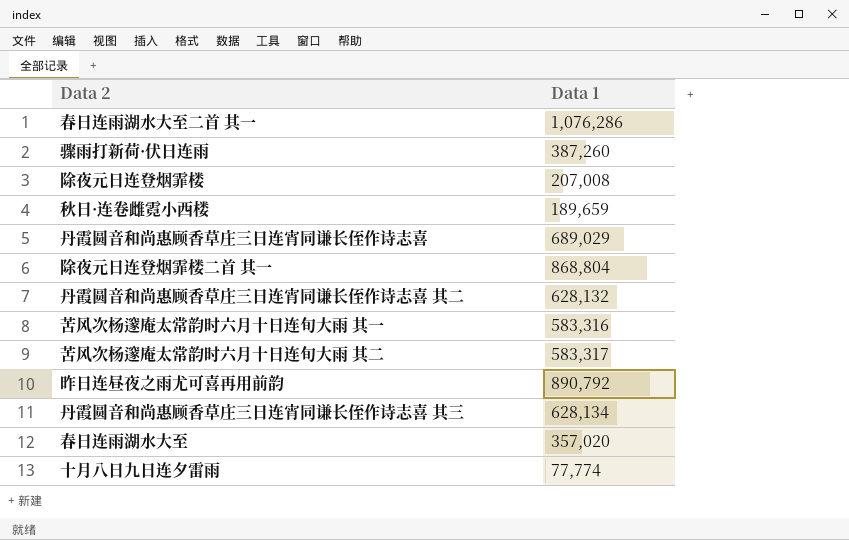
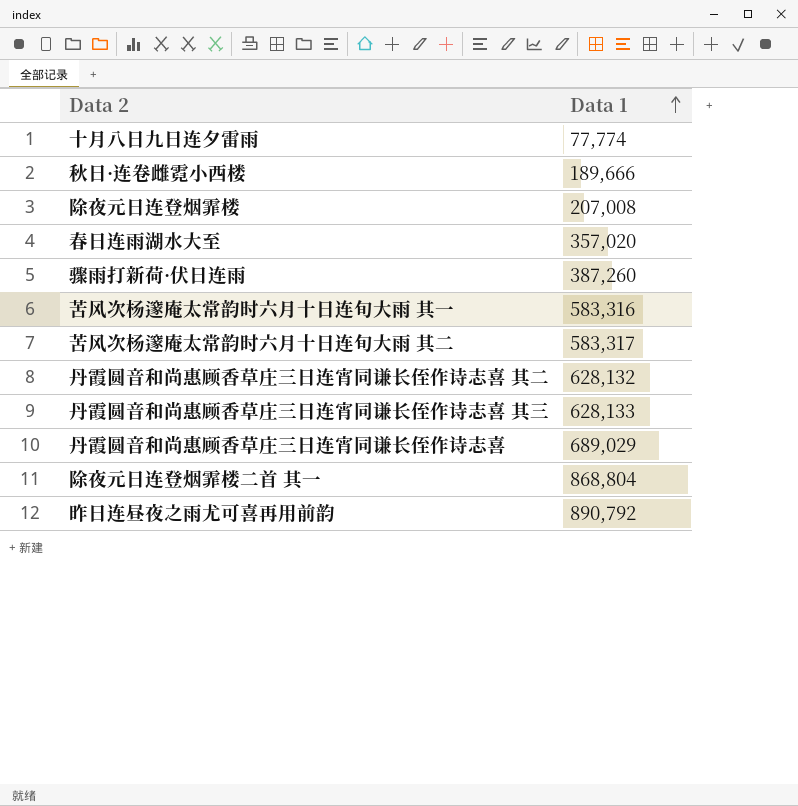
row order: none -> Data 1 ascending
row 春日连雨湖水大至二首 其一: 1,076,286 -> none
秋日·连卷雌霓小西楼 | Data 1: 189,659 -> 189,666
丹霞圆音和尚惠顾香草庄三日连宵同谦长侄作诗志喜 其三 | Data 1: 628,134 -> 628,133

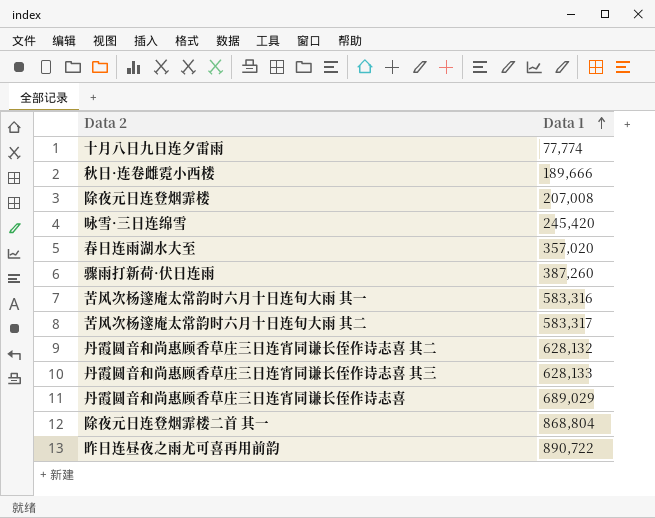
row 咏雪·三日连绵雪: none -> 245,420
昨日连昼夜之雨尤可喜再用前韵 | Data 1: 890,792 -> 890,722

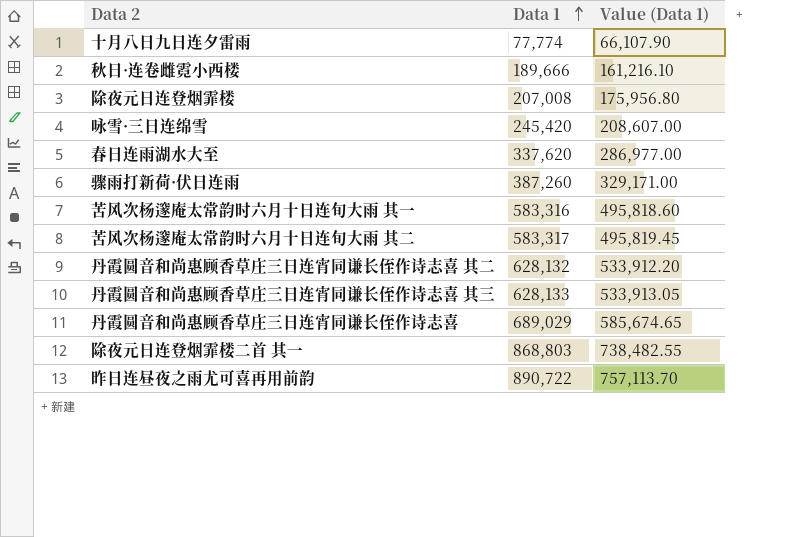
column Value (Data 1) | formula: none -> [Data 1] * 0.85
春日连雨湖水大至 | Data 1: 357,020 -> 337,620
除夜元日连登烟霏楼二首 其一 | Data 1: 868,804 -> 868,803

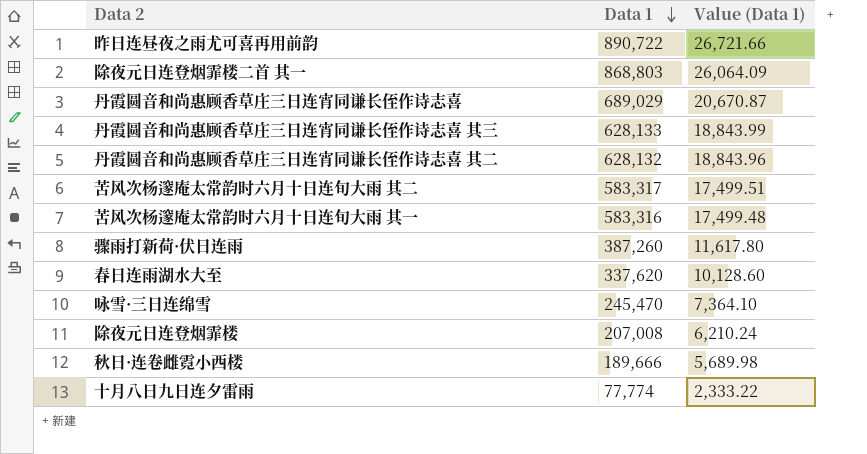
row order: Data 1 ascending -> Data 1 descending
column Value (Data 1) | formula: [Data 1] * 0.85 -> [Data 1] * 0.03
咏雪·三日连绵雪 | Data 1: 245,420 -> 245,470

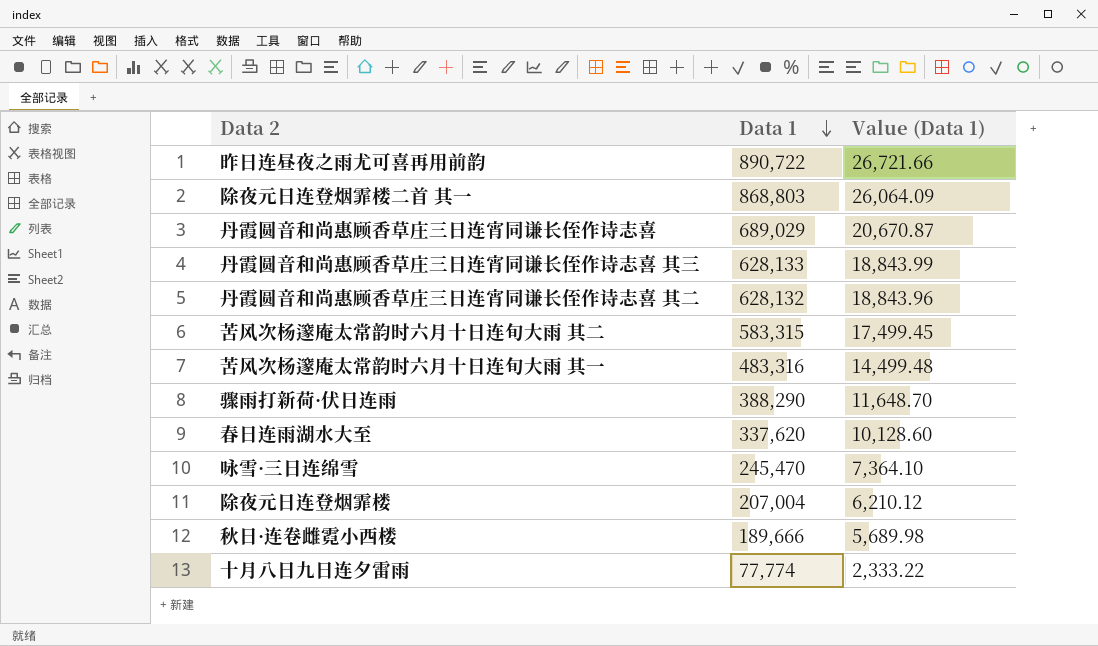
苦风次杨邃庵太常韵时六月十日连旬大雨 其二 | Data 1: 583,317 -> 583,315
苦风次杨邃庵太常韵时六月十日连旬大雨 其二 | Value (Data 1): 17,499.51 -> 17,499.45
苦风次杨邃庵太常韵时六月十日连旬大雨 其一 | Data 1: 583,316 -> 483,316
苦风次杨邃庵太常韵时六月十日连旬大雨 其一 | Value (Data 1): 17,499.48 -> 14,499.48
骤雨打新荷·伏日连雨 | Data 1: 387,260 -> 388,290
骤雨打新荷·伏日连雨 | Value (Data 1): 11,617.80 -> 11,648.70
除夜元日连登烟霏楼 | Data 1: 207,008 -> 207,004
除夜元日连登烟霏楼 | Value (Data 1): 6,210.24 -> 6,210.12

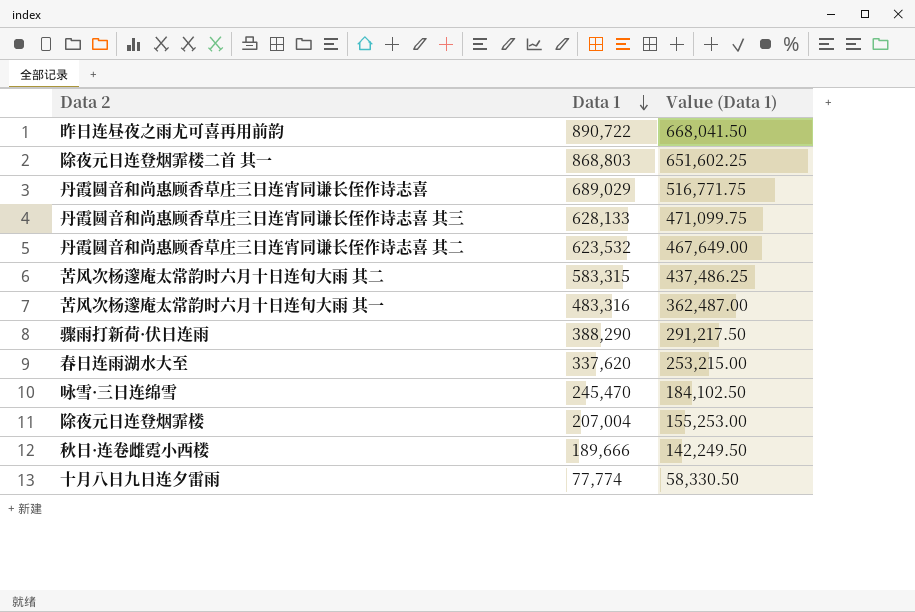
column Value (Data 1) | formula: [Data 1] * 0.03 -> [Data 1] * 0.75
丹霞圆音和尚惠顾香草庄三日连宵同谦长侄作诗志喜 其二 | Data 1: 628,132 -> 623,532

